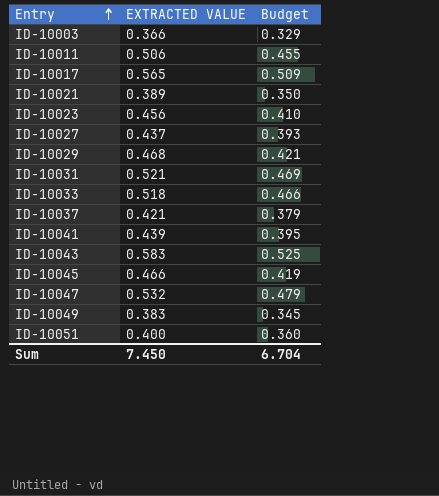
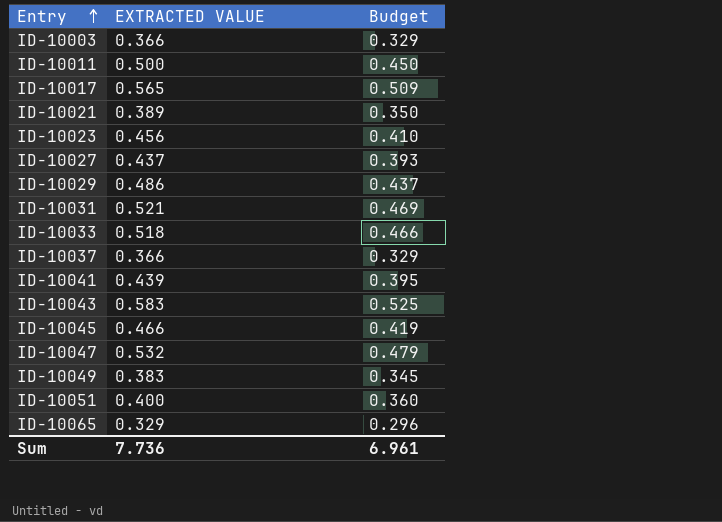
ID-10011 | EXTRACTED VALUE: 0.506 -> 0.500
ID-10011 | Budget: 0.455 -> 0.450
ID-10029 | EXTRACTED VALUE: 0.468 -> 0.486
ID-10029 | Budget: 0.421 -> 0.437
ID-10037 | EXTRACTED VALUE: 0.421 -> 0.366
ID-10037 | Budget: 0.379 -> 0.329
row ID-10065: none -> 0.329 | 0.296
Sum | EXTRACTED VALUE: 7.450 -> 7.736
Sum | Budget: 6.704 -> 6.961

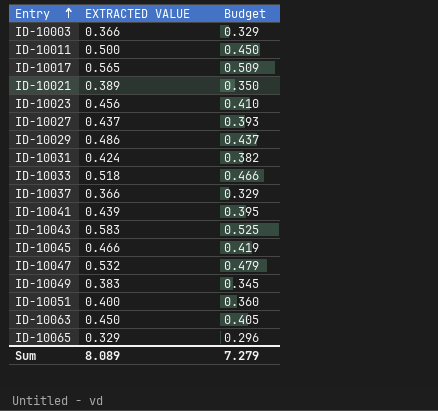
ID-10031 | EXTRACTED VALUE: 0.521 -> 0.424
ID-10031 | Budget: 0.469 -> 0.382
row ID-10063: none -> 0.450 | 0.405
Sum | EXTRACTED VALUE: 7.736 -> 8.089
Sum | Budget: 6.961 -> 7.279

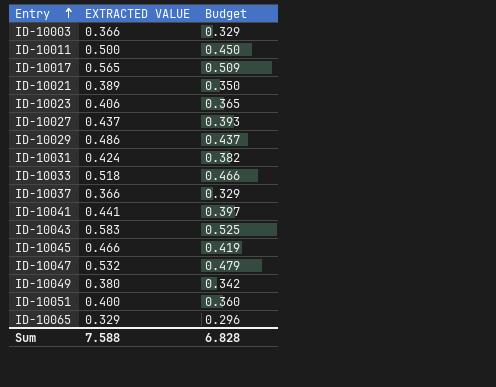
row ID-10063: 0.450 | 0.405 -> none
ID-10023 | EXTRACTED VALUE: 0.456 -> 0.406
ID-10023 | Budget: 0.410 -> 0.365
ID-10041 | EXTRACTED VALUE: 0.439 -> 0.441
ID-10041 | Budget: 0.395 -> 0.397
ID-10049 | EXTRACTED VALUE: 0.383 -> 0.380
ID-10049 | Budget: 0.345 -> 0.342
Sum | EXTRACTED VALUE: 8.089 -> 7.588
Sum | Budget: 7.279 -> 6.828

